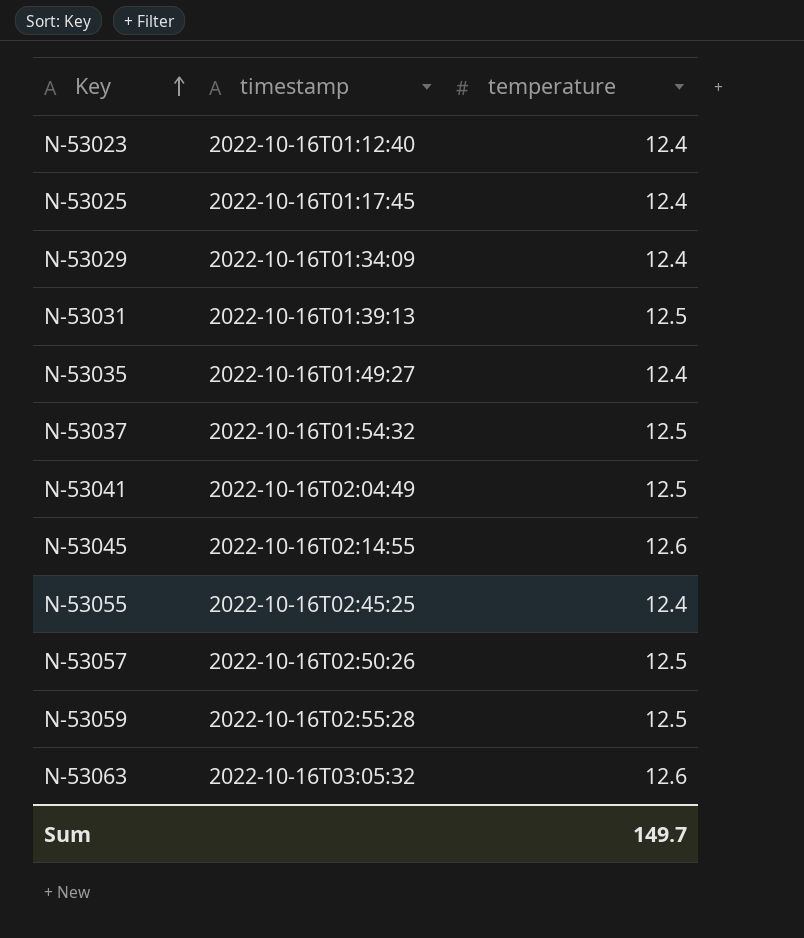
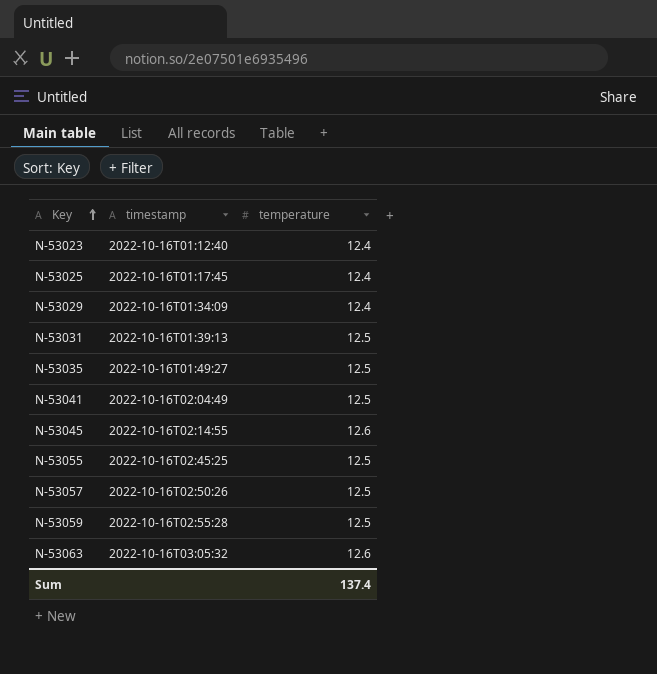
row N-53037: 2022-10-16T01:54:32 | 12.5 -> none
N-53035 | temperature: 12.4 -> 12.5
N-53055 | temperature: 12.4 -> 12.5
Sum | temperature: 149.7 -> 137.4

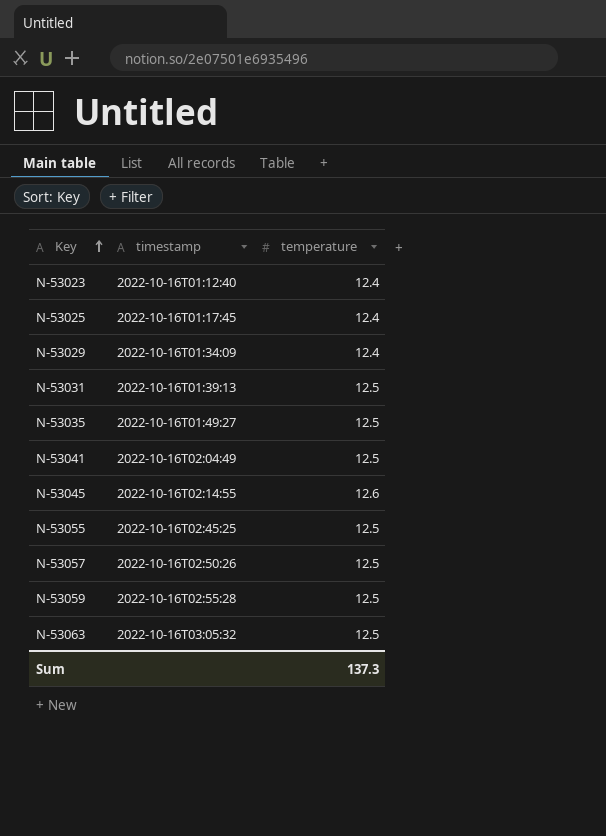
N-53063 | temperature: 12.6 -> 12.5
Sum | temperature: 137.4 -> 137.3

